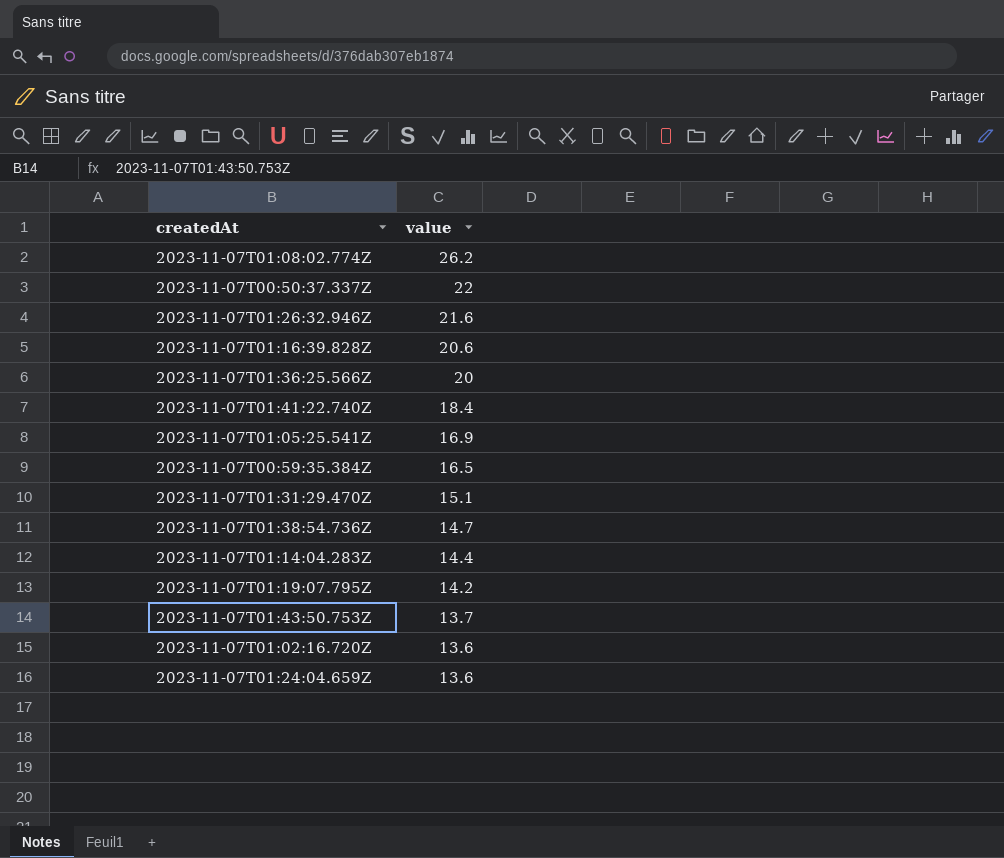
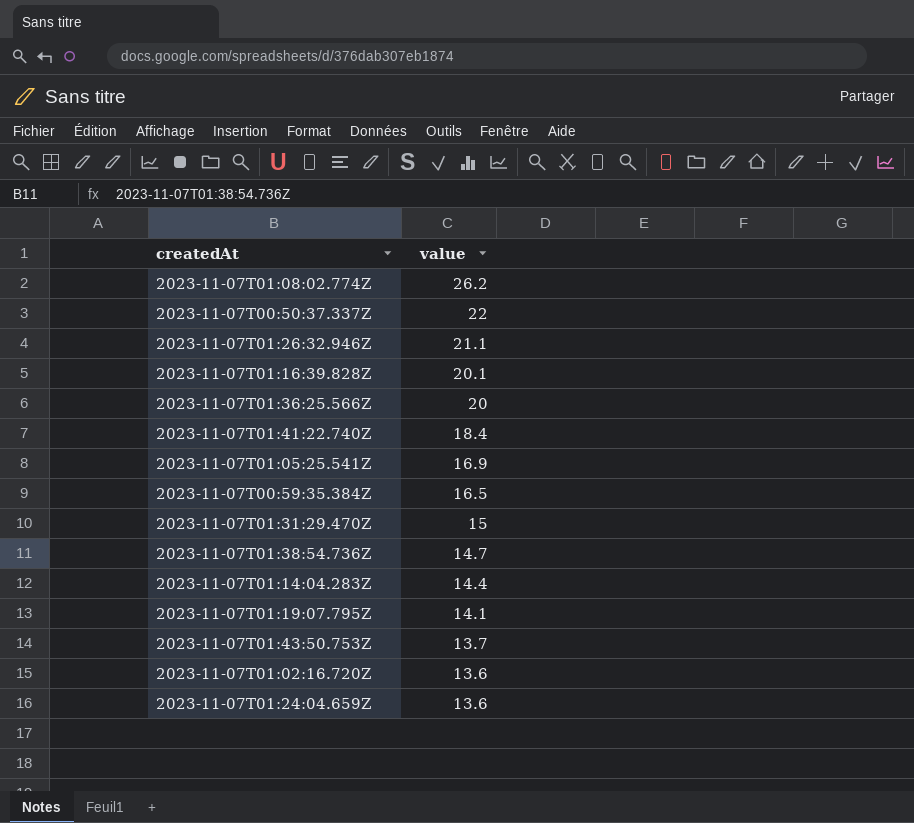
2023-11-07T01:26:32.946Z | value: 21.6 -> 21.1
2023-11-07T01:16:39.828Z | value: 20.6 -> 20.1
2023-11-07T01:31:29.470Z | value: 15.1 -> 15
2023-11-07T01:19:07.795Z | value: 14.2 -> 14.1

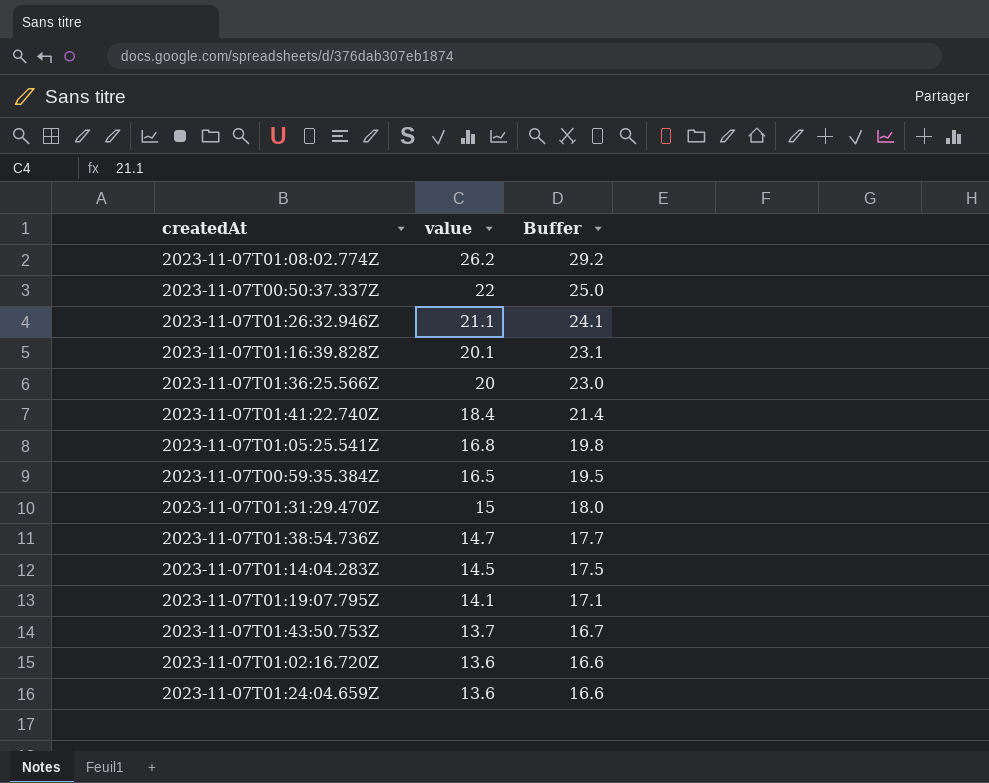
column Buffer | formula: none -> [value] + 3
2023-11-07T01:05:25.541Z | value: 16.9 -> 16.8
2023-11-07T01:14:04.283Z | value: 14.4 -> 14.5

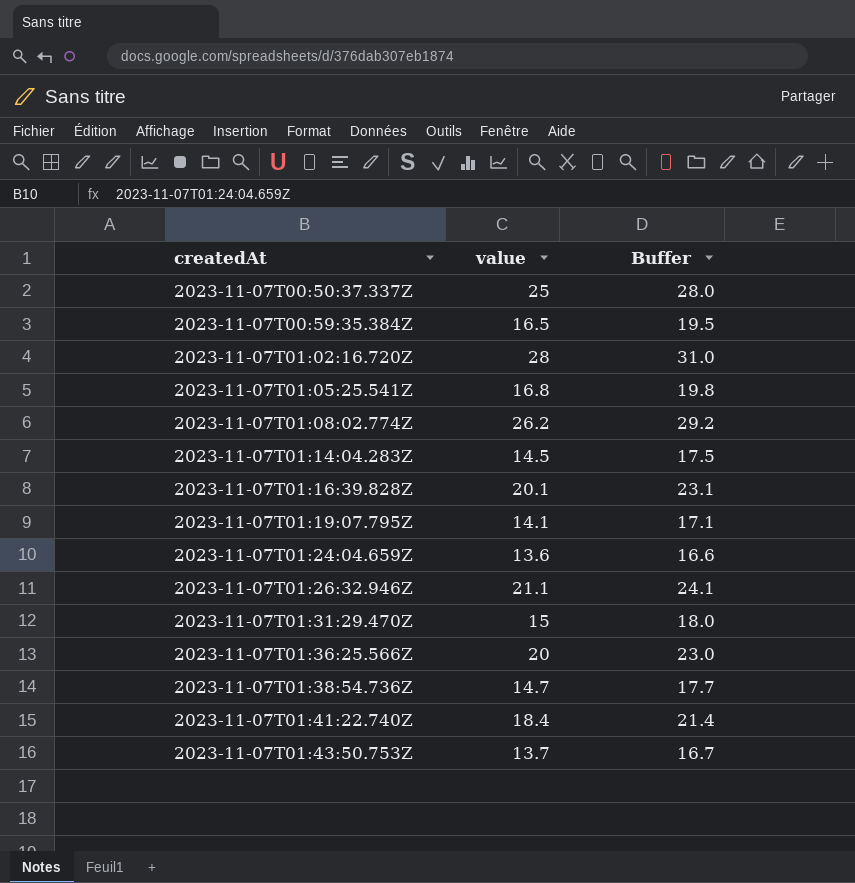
row order: value descending -> createdAt ascending
2023-11-07T00:50:37.337Z | value: 22 -> 25
2023-11-07T00:50:37.337Z | Buffer: 25.0 -> 28.0
2023-11-07T01:02:16.720Z | value: 13.6 -> 28
2023-11-07T01:02:16.720Z | Buffer: 16.6 -> 31.0

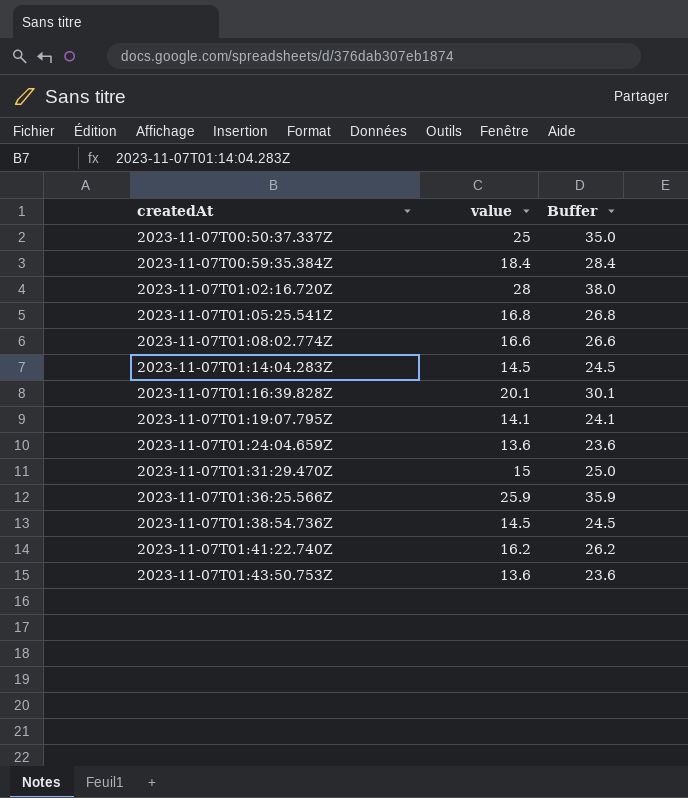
column Buffer | formula: [value] + 3 -> [value] + 10
row 2023-11-07T01:26:32.946Z: 21.1 | 24.1 -> none
2023-11-07T00:59:35.384Z | value: 16.5 -> 18.4
2023-11-07T01:08:02.774Z | value: 26.2 -> 16.6
2023-11-07T01:36:25.566Z | value: 20 -> 25.9
2023-11-07T01:38:54.736Z | value: 14.7 -> 14.5
2023-11-07T01:41:22.740Z | value: 18.4 -> 16.2
2023-11-07T01:43:50.753Z | value: 13.7 -> 13.6

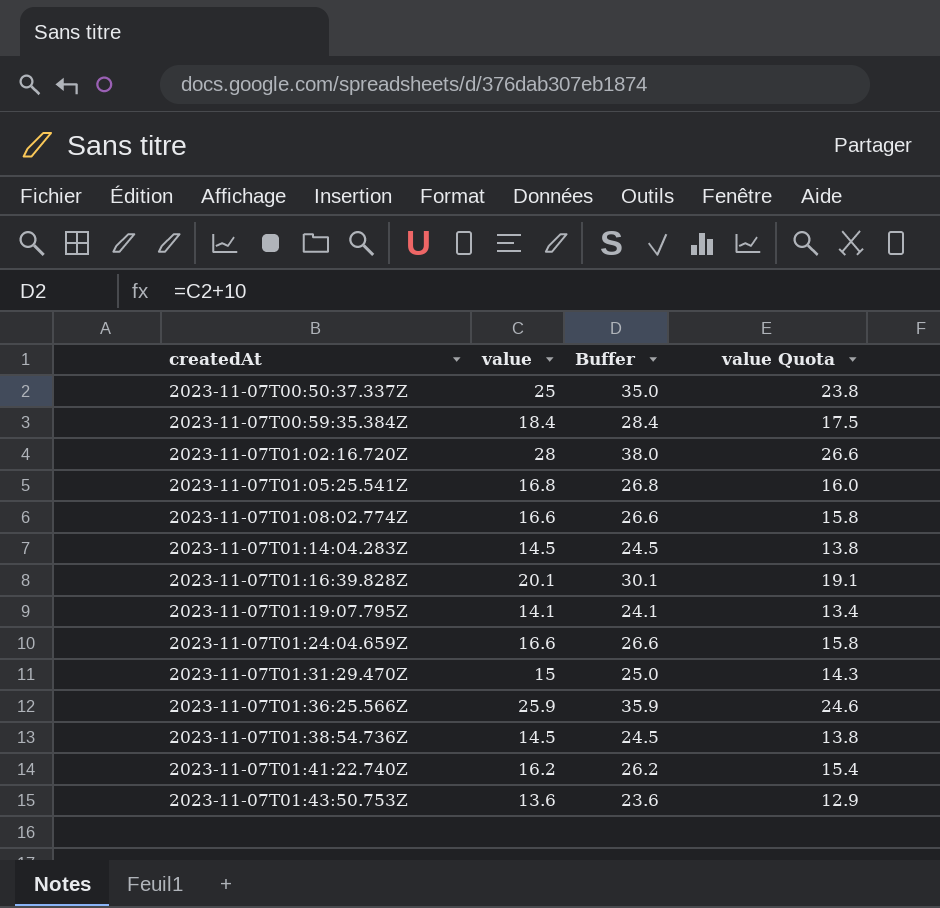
column value Quota | formula: none -> [value] * 0.95
2023-11-07T01:24:04.659Z | value: 13.6 -> 16.6
2023-11-07T01:24:04.659Z | Buffer: 23.6 -> 26.6

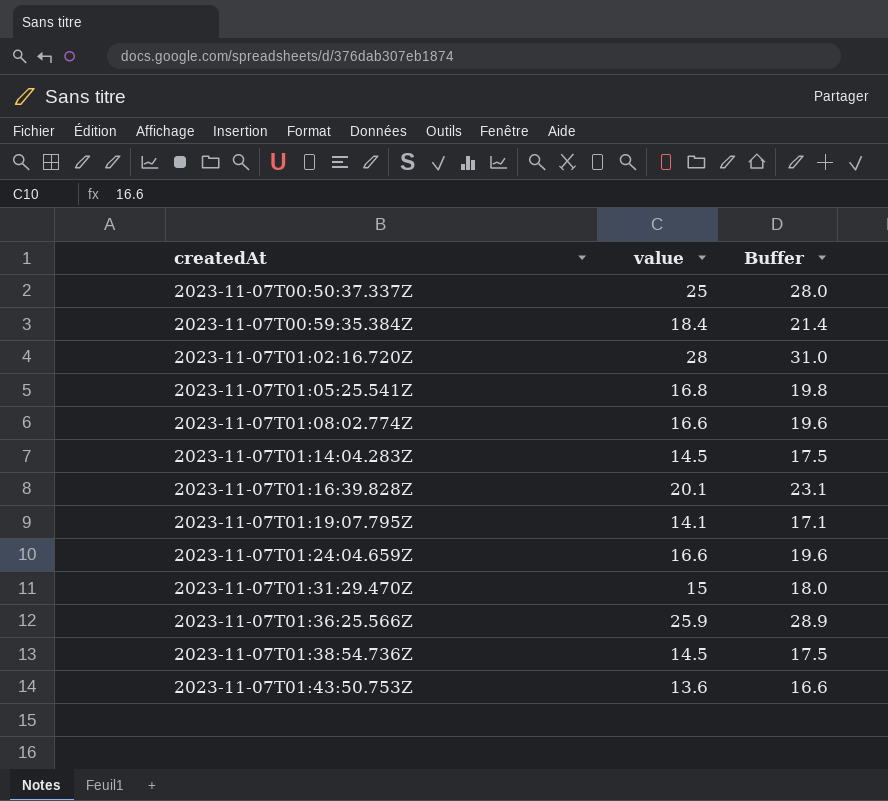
column value Quota | formula: [value] * 0.95 -> none
column Buffer | formula: [value] + 10 -> [value] + 3
row 2023-11-07T01:41:22.740Z: 16.2 | 26.2 | 15.4 -> none

